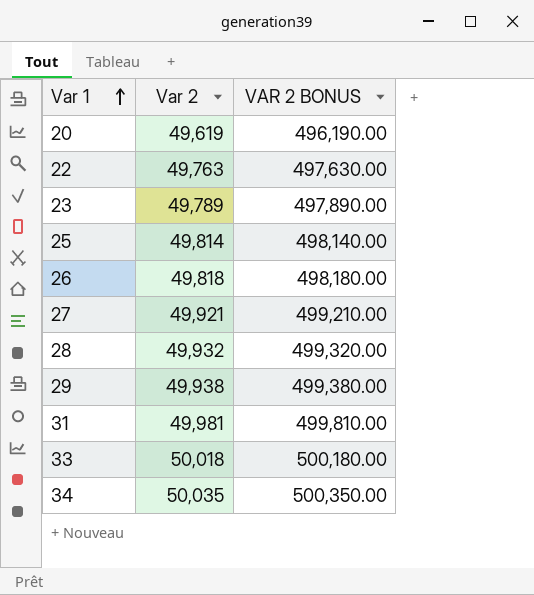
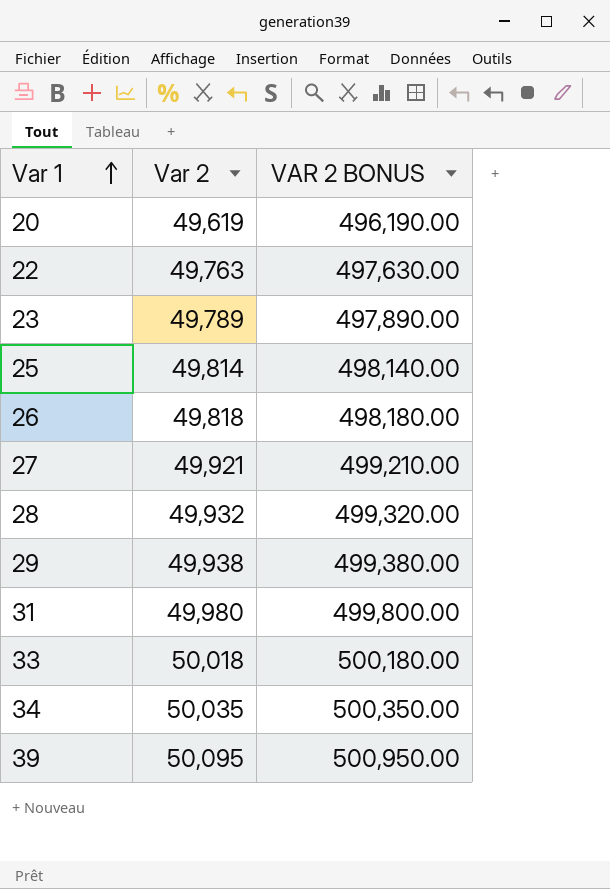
31 | Var 2: 49,981 -> 49,980
31 | VAR 2 BONUS: 499,810.00 -> 499,800.00
row 39: none -> 50,095 | 500,950.00

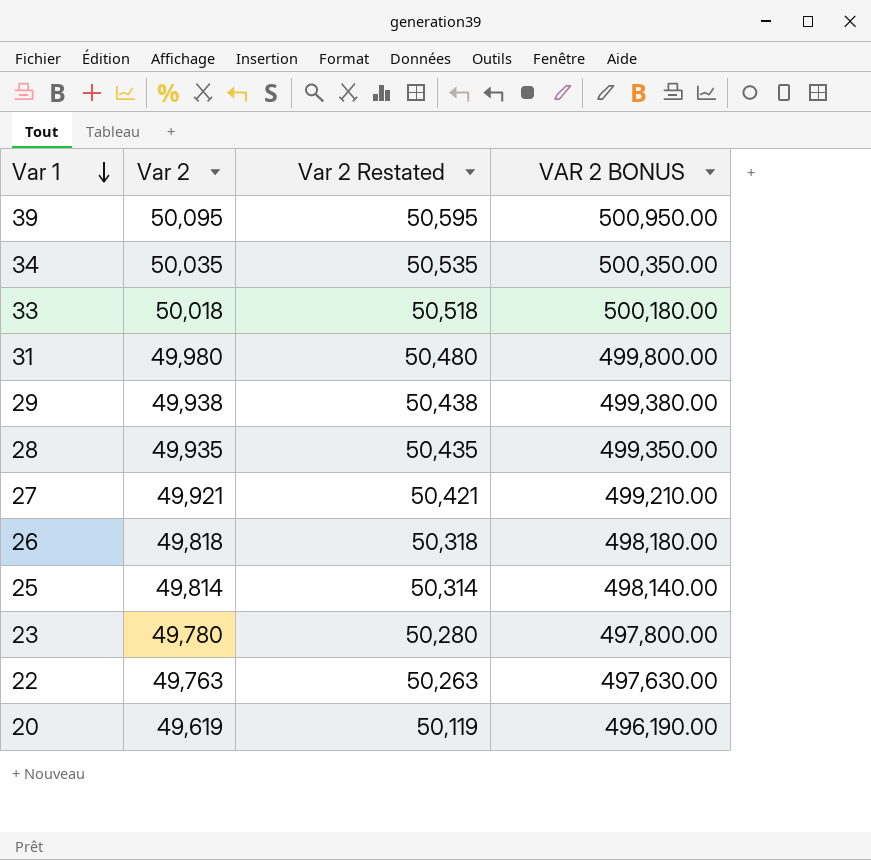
row order: Var 1 ascending -> Var 1 descending
column Var 2 Restated | formula: none -> [Var 2] + 500
28 | Var 2: 49,932 -> 49,935
28 | VAR 2 BONUS: 499,320.00 -> 499,350.00
23 | Var 2: 49,789 -> 49,780
23 | VAR 2 BONUS: 497,890.00 -> 497,800.00

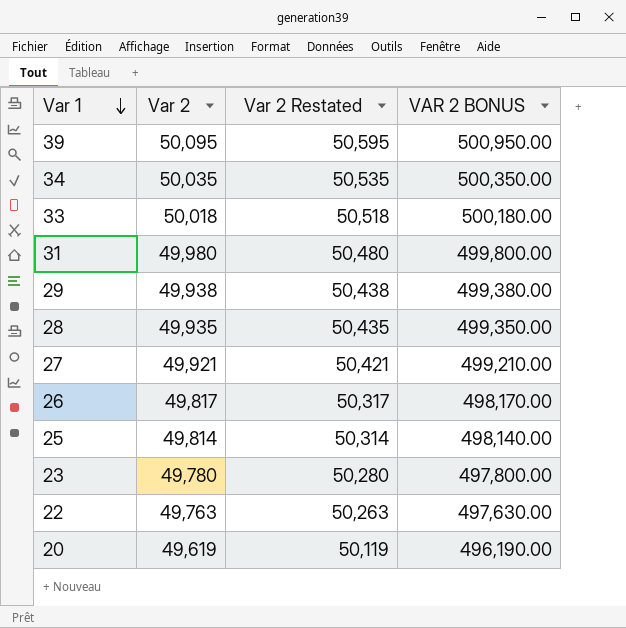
26 | Var 2: 49,818 -> 49,817
26 | Var 2 Restated: 50,318 -> 50,317
26 | VAR 2 BONUS: 498,180.00 -> 498,170.00

